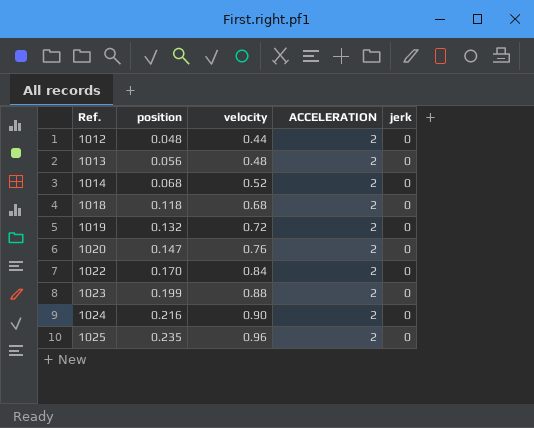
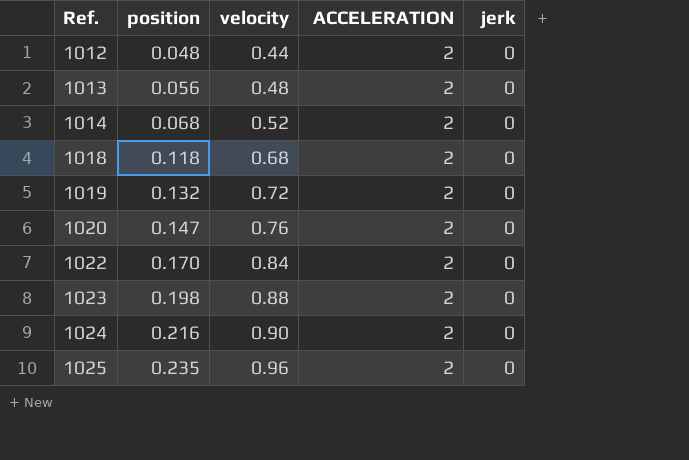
1023 | position: 0.199 -> 0.198

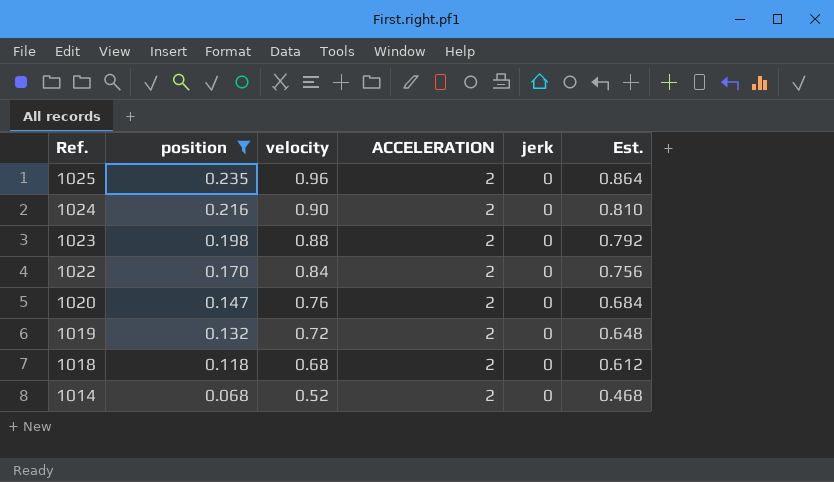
filter: none -> position >= 0.068
row order: Ref. ascending -> Ref. descending
column Est. | formula: none -> [velocity] * 0.9

